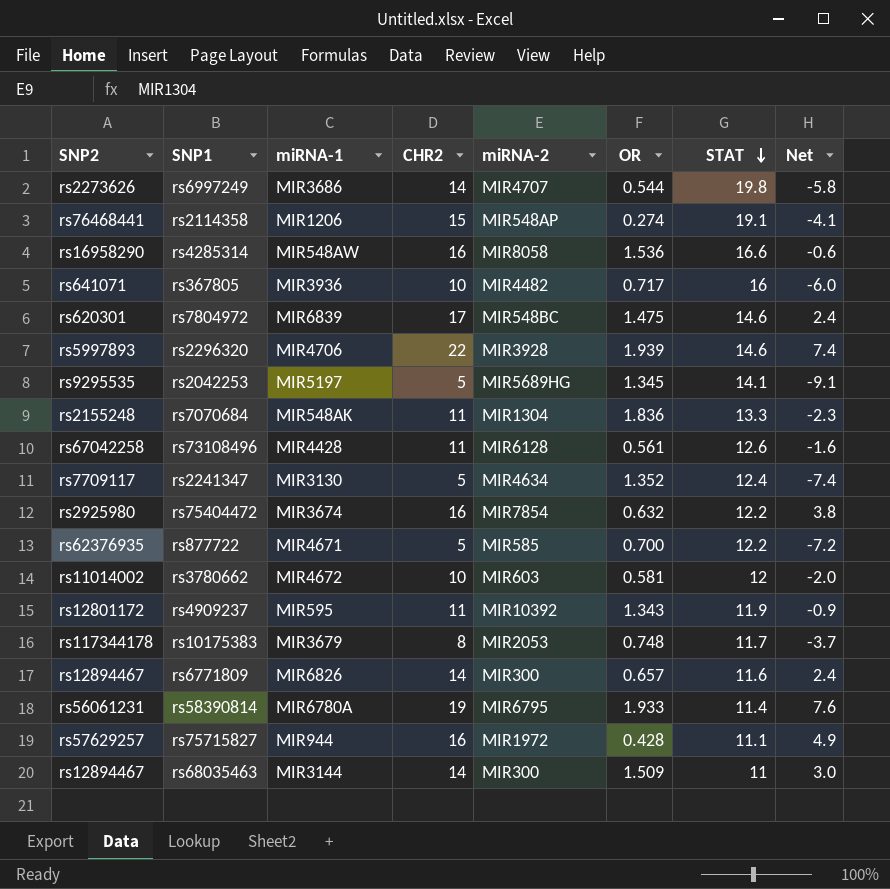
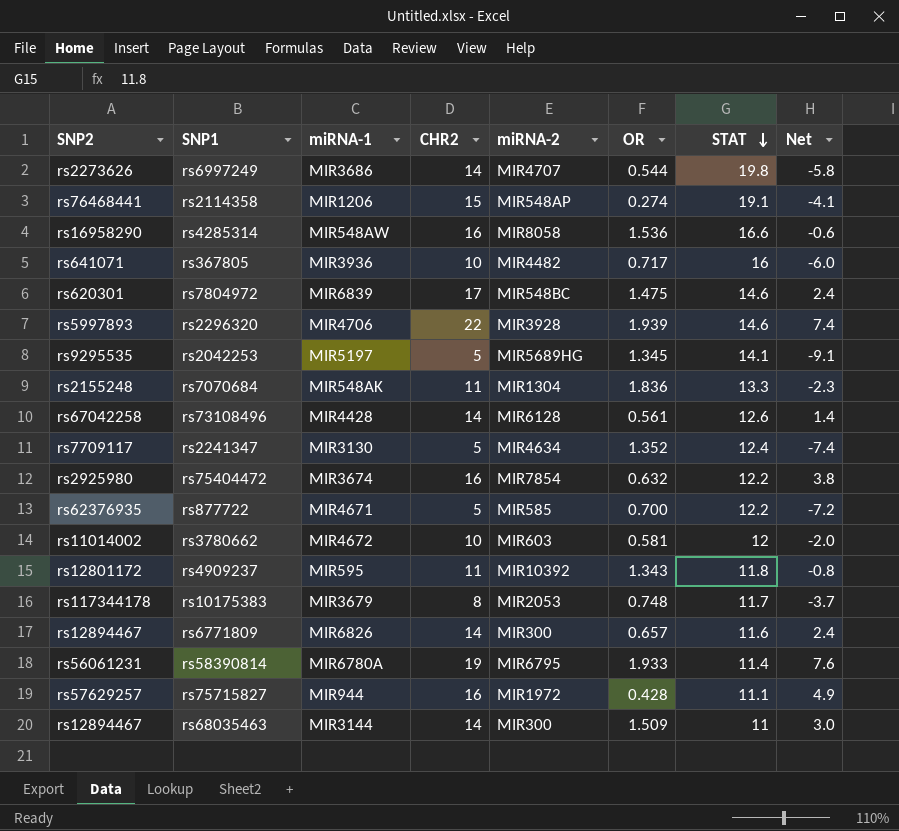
rs73108496 | CHR2: 11 -> 14
rs73108496 | Net: -1.6 -> 1.4
rs4909237 | STAT: 11.9 -> 11.8
rs4909237 | Net: -0.9 -> -0.8

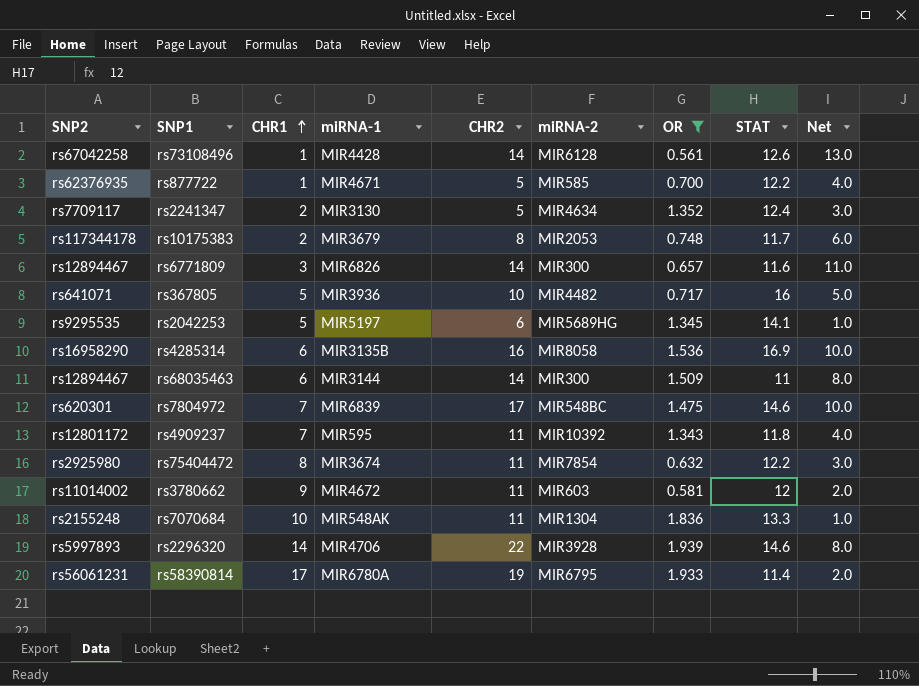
filter: none -> OR >= 0.561
row order: STAT descending -> CHR1 ascending
column CHR1 | position: none -> 3
column Net | formula: [CHR2] - [STAT] -> [CHR2] - [CHR1]
rs2042253 | CHR2: 5 -> 6
rs4285314 | miRNA-1: MIR548AW -> MIR3135B
rs4285314 | STAT: 16.6 -> 16.9
rs75404472 | CHR2: 16 -> 11
rs3780662 | CHR2: 10 -> 11

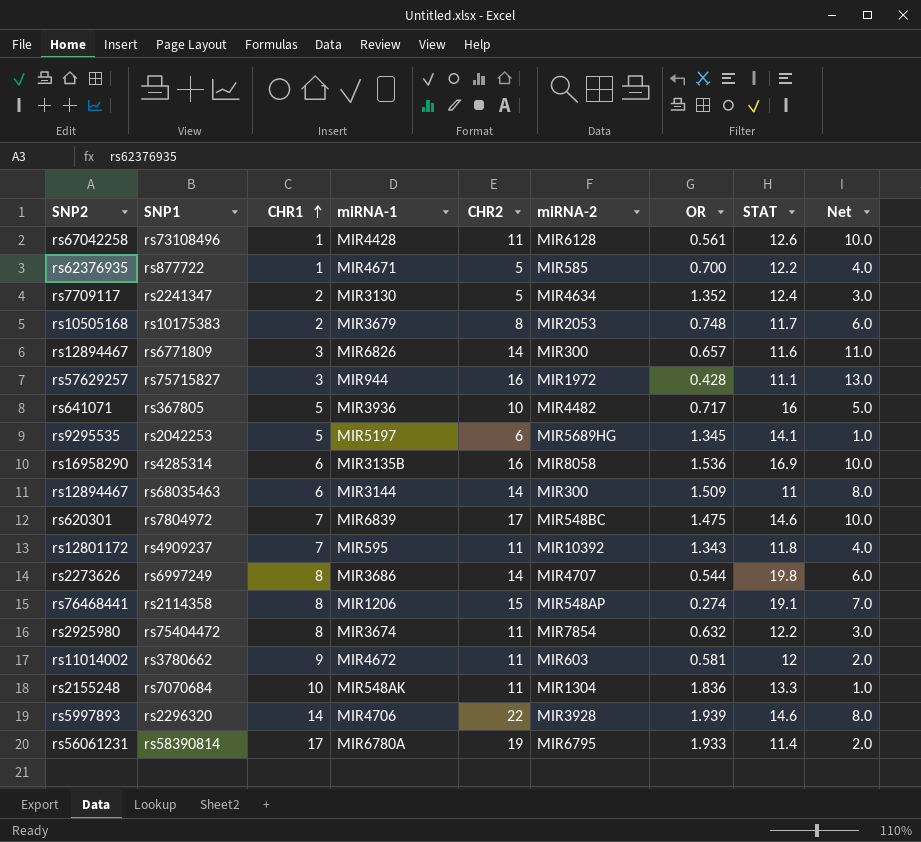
filter: OR >= 0.561 -> none
rs73108496 | CHR2: 14 -> 11
rs73108496 | Net: 13.0 -> 10.0
rs10175383 | SNP2: rs117344178 -> rs10505168

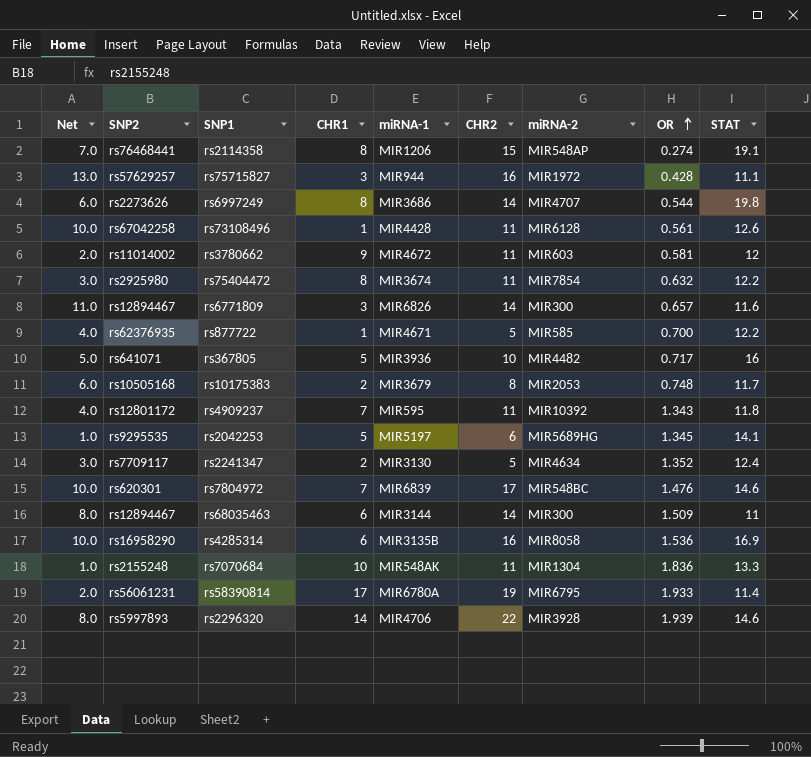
row order: CHR1 ascending -> OR ascending
column Net | position: 9 -> 1
rs7804972 | OR: 1.475 -> 1.476

